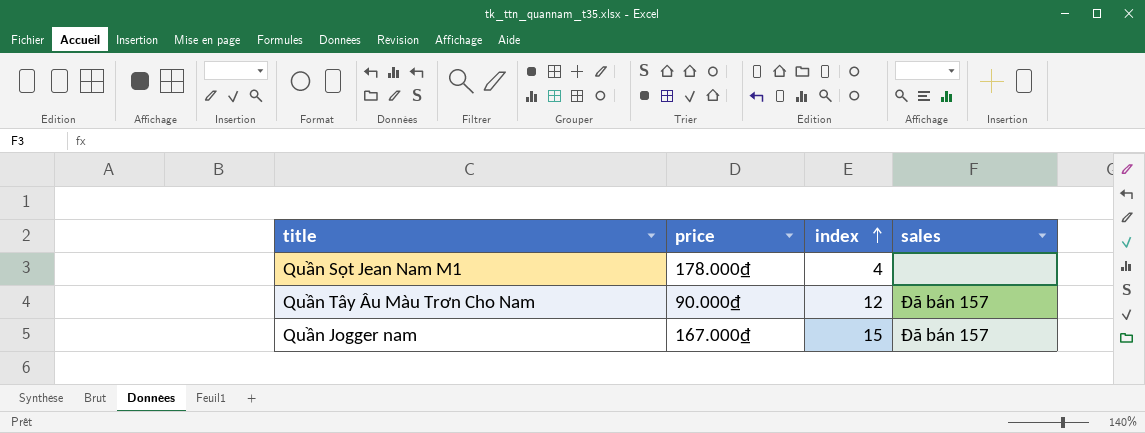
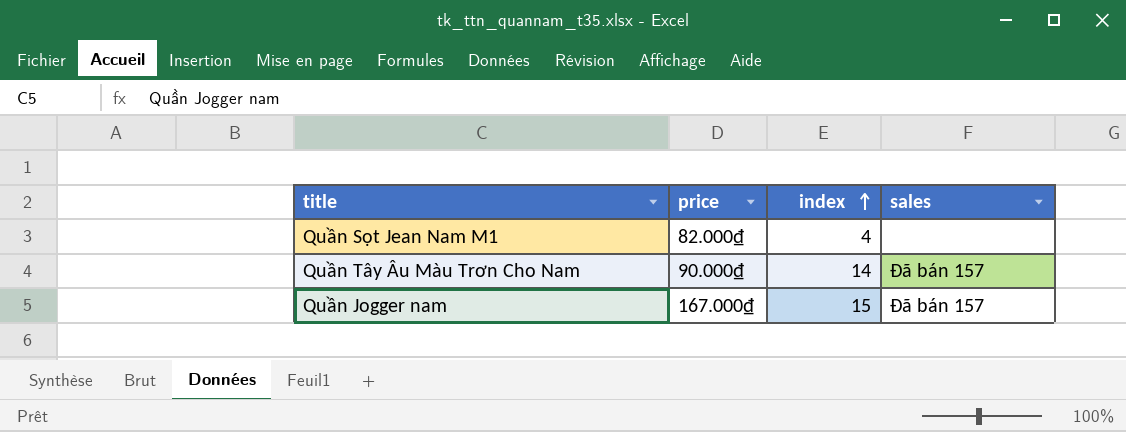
Quần Sọt Jean Nam M1 | price: 178.000₫ -> 82.000₫
Quần Tây Âu Màu Trơn Cho Nam | index: 12 -> 14

